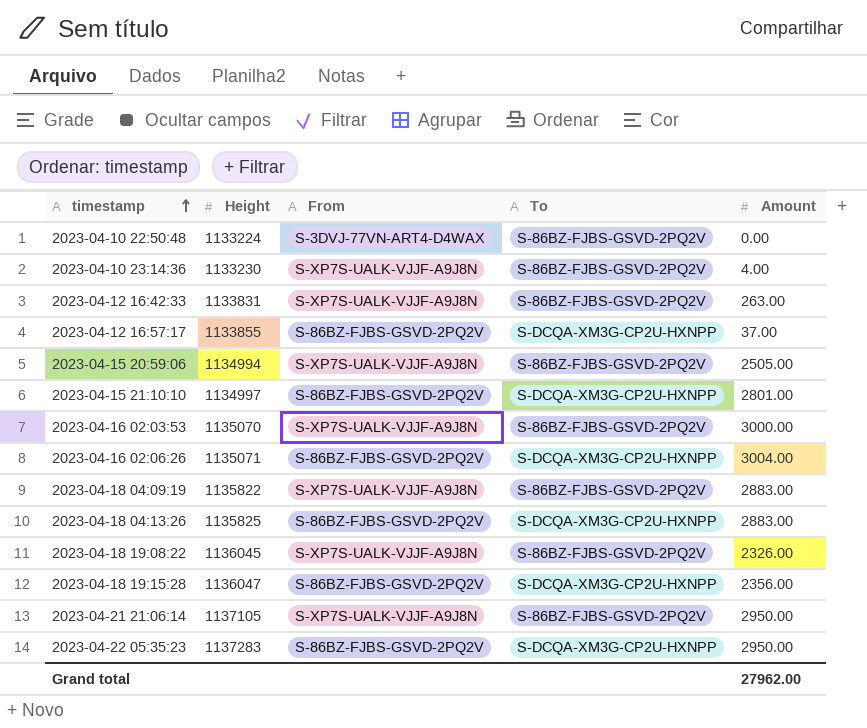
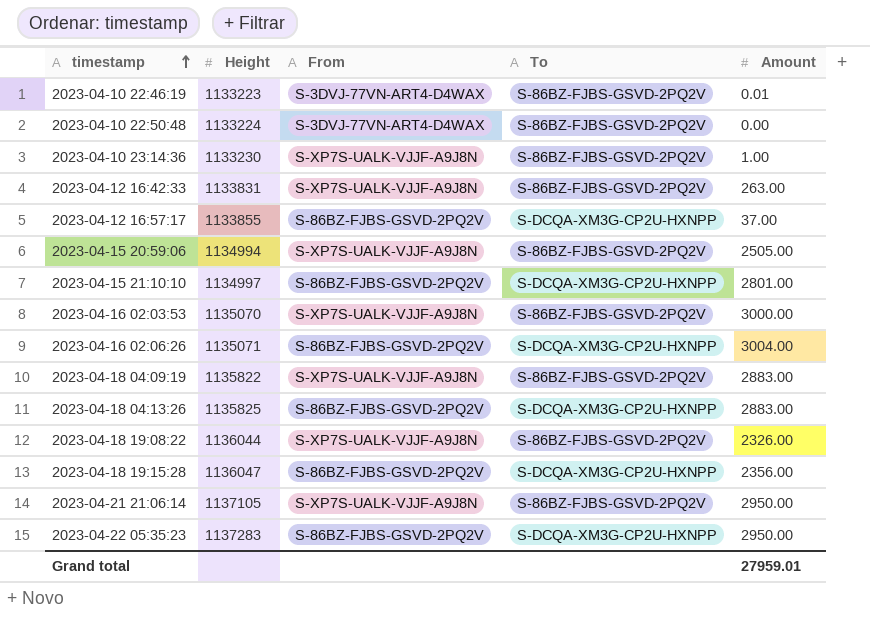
row 2023-04-10 22:46:19: none -> 1133223 | S-3DVJ-77VN-ART4-D4WAX | S-86BZ-FJBS-GSVD-2PQ2V | 0.01
2023-04-10 23:14:36 | Amount: 4.00 -> 1.00
2023-04-18 19:08:22 | Height: 1136045 -> 1136044
Grand total | Amount: 27962.00 -> 27959.01

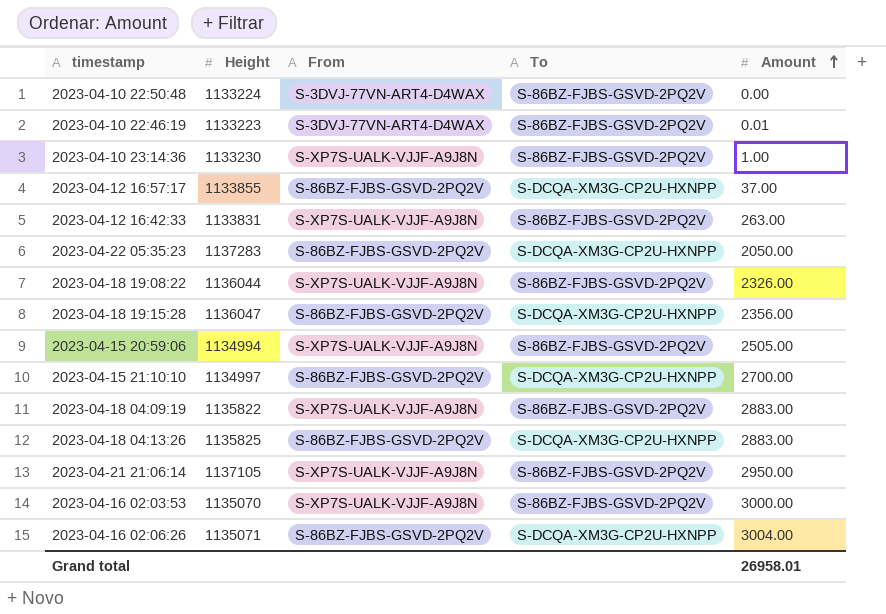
row order: timestamp ascending -> Amount ascending
2023-04-22 05:35:23 | Amount: 2950.00 -> 2050.00
2023-04-15 21:10:10 | Amount: 2801.00 -> 2700.00
Grand total | Amount: 27959.01 -> 26958.01

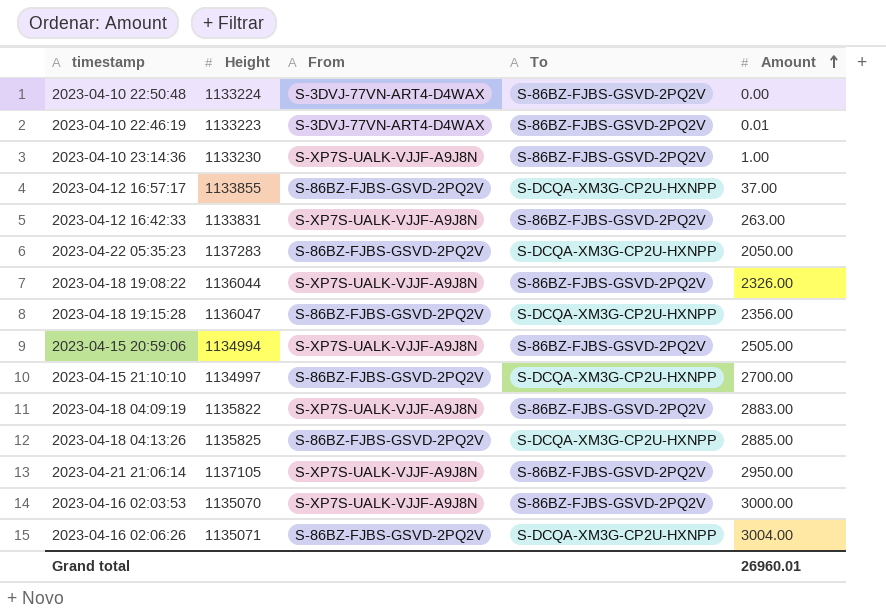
2023-04-18 04:13:26 | Amount: 2883.00 -> 2885.00
Grand total | Amount: 26958.01 -> 26960.01

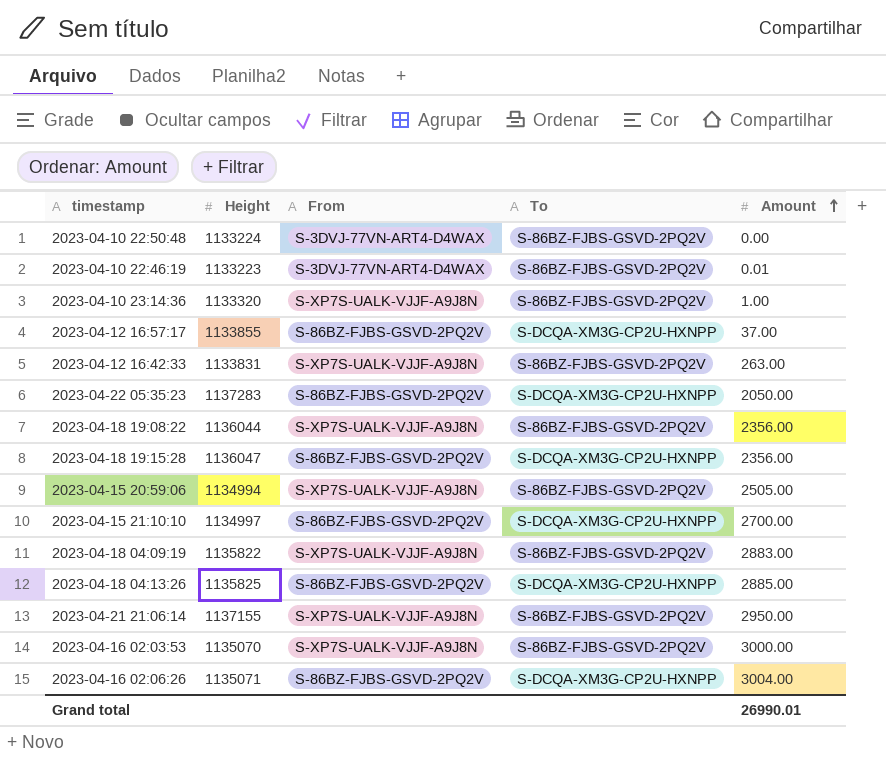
2023-04-10 23:14:36 | Height: 1133230 -> 1133320
2023-04-18 19:08:22 | Amount: 2326.00 -> 2356.00
2023-04-21 21:06:14 | Height: 1137105 -> 1137155
Grand total | Amount: 26960.01 -> 26990.01

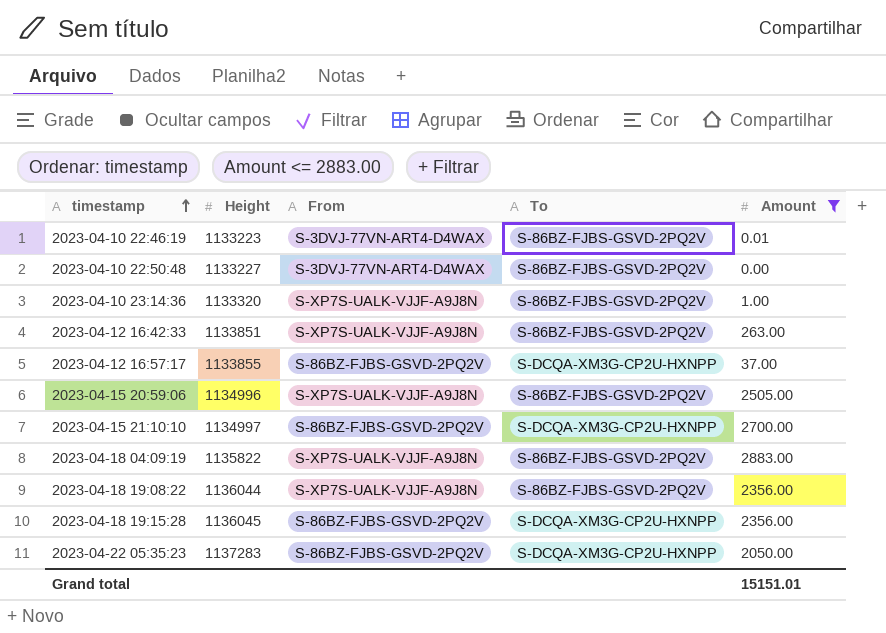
filter: none -> Amount <= 2883.00
row order: Amount ascending -> timestamp ascending
2023-04-10 22:50:48 | Height: 1133224 -> 1133227
2023-04-12 16:42:33 | Height: 1133831 -> 1133851
2023-04-15 20:59:06 | Height: 1134994 -> 1134996
2023-04-18 19:15:28 | Height: 1136047 -> 1136045
Grand total | Amount: 26990.01 -> 15151.01

